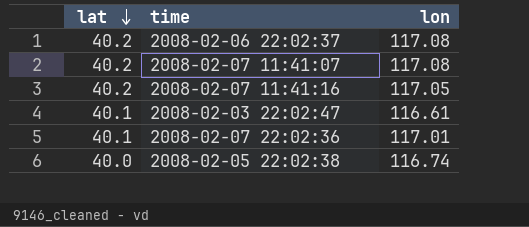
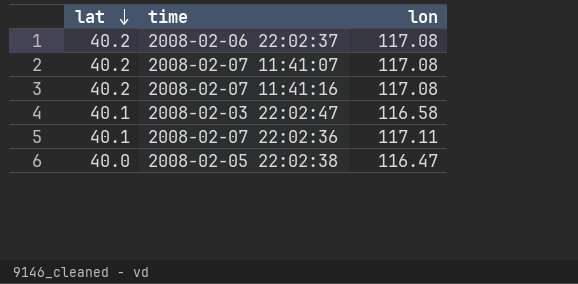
2008-02-07 11:41:16 | lon: 117.05 -> 117.08
2008-02-03 22:02:47 | lon: 116.61 -> 116.58
2008-02-07 22:02:36 | lon: 117.01 -> 117.11
2008-02-05 22:02:38 | lon: 116.74 -> 116.47

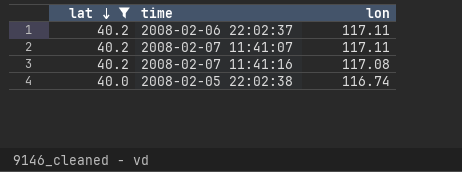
filter: none -> lat != 40.1
2008-02-06 22:02:37 | lon: 117.08 -> 117.11
2008-02-07 11:41:07 | lon: 117.08 -> 117.11
2008-02-05 22:02:38 | lon: 116.47 -> 116.74

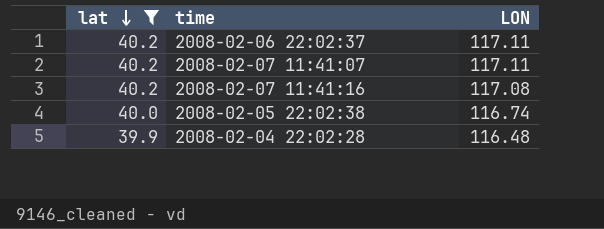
column name: lon -> LON
row 2008-02-04 22:02:28: none -> 39.9 | 116.48

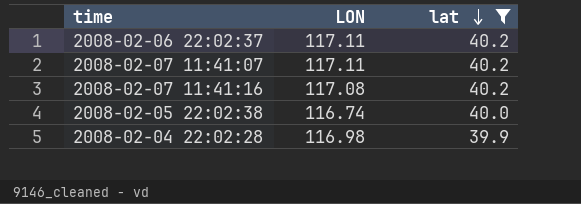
column lat | position: 1 -> 3
2008-02-04 22:02:28 | LON: 116.48 -> 116.98

